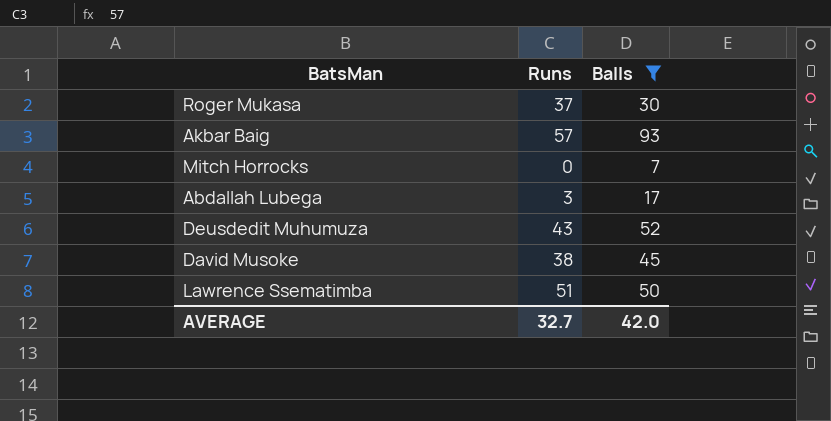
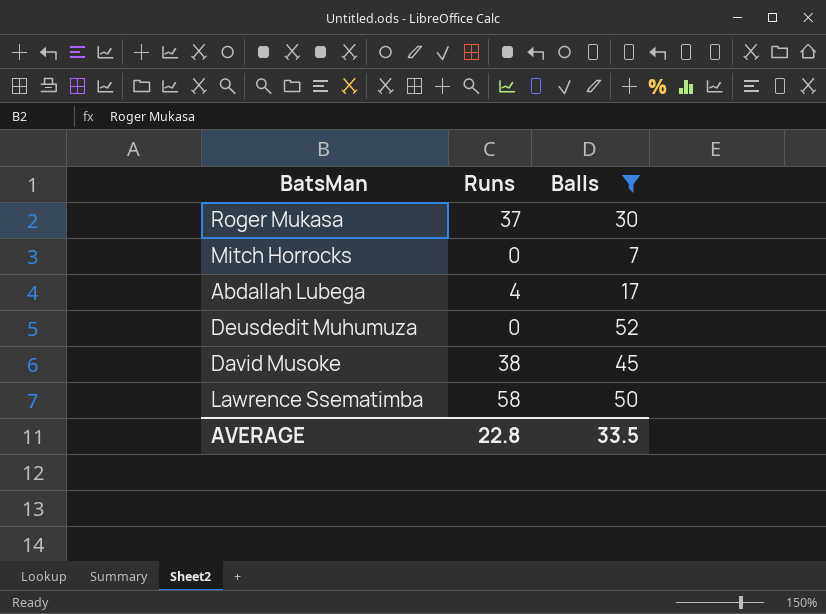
row Akbar Baig: 57 | 93 -> none
Abdallah Lubega | Runs: 3 -> 4
Deusdedit Muhumuza | Runs: 43 -> 0
Lawrence Ssematimba | Runs: 51 -> 58
AVERAGE | Runs: 32.7 -> 22.8
AVERAGE | Balls: 42.0 -> 33.5

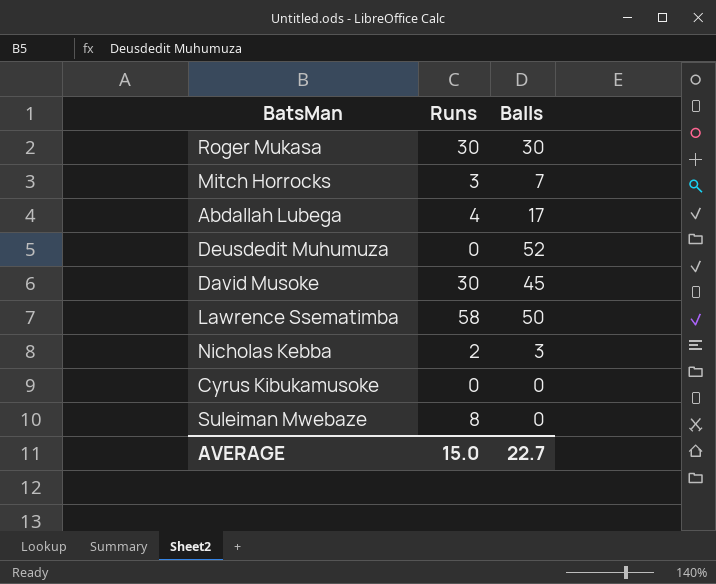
filter: Balls >= 7 -> none
Roger Mukasa | Runs: 37 -> 30
Mitch Horrocks | Runs: 0 -> 3
David Musoke | Runs: 38 -> 30
AVERAGE | Runs: 22.8 -> 15.0
AVERAGE | Balls: 33.5 -> 22.7

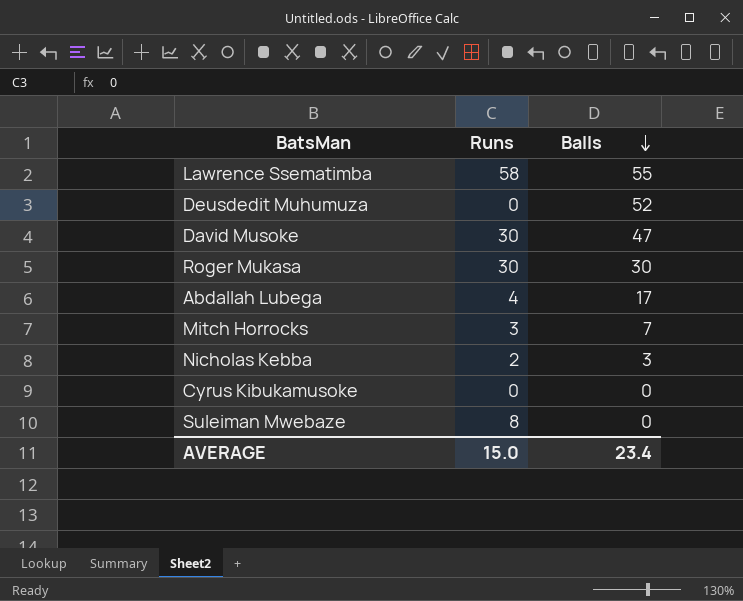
row order: none -> Balls descending
Lawrence Ssematimba | Balls: 50 -> 55
David Musoke | Balls: 45 -> 47
AVERAGE | Balls: 22.7 -> 23.4

